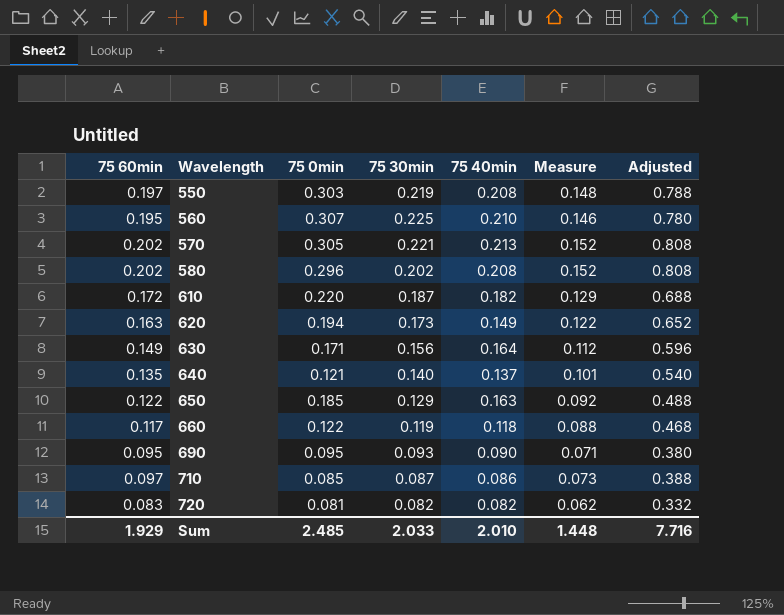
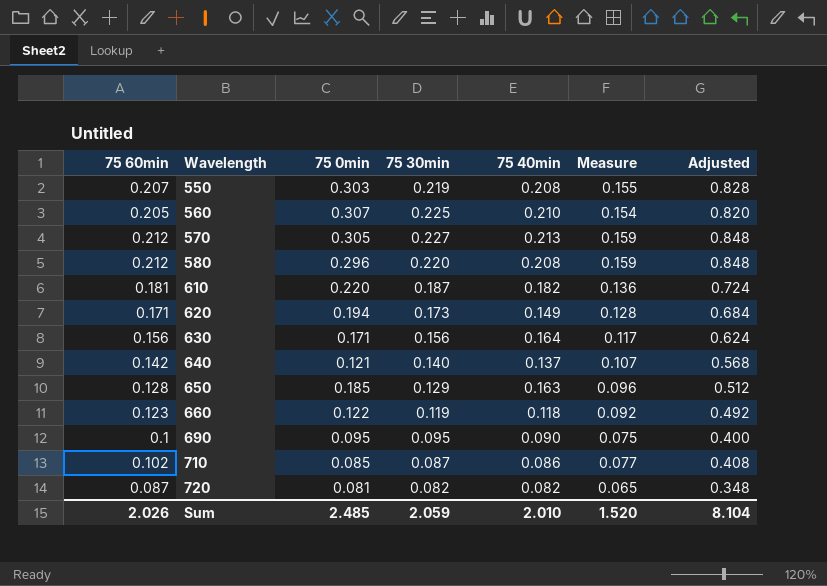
550 | 75 60min: 0.197 -> 0.207
550 | Measure: 0.148 -> 0.155
550 | Adjusted: 0.788 -> 0.828
560 | 75 60min: 0.195 -> 0.205
560 | Measure: 0.146 -> 0.154
560 | Adjusted: 0.780 -> 0.820
570 | 75 60min: 0.202 -> 0.212
570 | 75 30min: 0.221 -> 0.227
570 | Measure: 0.152 -> 0.159
570 | Adjusted: 0.808 -> 0.848
580 | 75 60min: 0.202 -> 0.212
580 | 75 30min: 0.202 -> 0.220
580 | Measure: 0.152 -> 0.159
580 | Adjusted: 0.808 -> 0.848
610 | 75 60min: 0.172 -> 0.181
610 | Measure: 0.129 -> 0.136
610 | Adjusted: 0.688 -> 0.724
620 | 75 60min: 0.163 -> 0.171
620 | Measure: 0.122 -> 0.128
620 | Adjusted: 0.652 -> 0.684
630 | 75 60min: 0.149 -> 0.156
630 | Measure: 0.112 -> 0.117
630 | Adjusted: 0.596 -> 0.624
640 | 75 60min: 0.135 -> 0.142
640 | Measure: 0.101 -> 0.107
640 | Adjusted: 0.540 -> 0.568
650 | 75 60min: 0.122 -> 0.128
650 | Measure: 0.092 -> 0.096
650 | Adjusted: 0.488 -> 0.512
660 | 75 60min: 0.117 -> 0.123
660 | Measure: 0.088 -> 0.092
660 | Adjusted: 0.468 -> 0.492
690 | 75 60min: 0.095 -> 0.1
690 | 75 30min: 0.093 -> 0.095
690 | Measure: 0.071 -> 0.075
690 | Adjusted: 0.380 -> 0.400
710 | 75 60min: 0.097 -> 0.102
710 | Measure: 0.073 -> 0.077
710 | Adjusted: 0.388 -> 0.408
720 | 75 60min: 0.083 -> 0.087
720 | Measure: 0.062 -> 0.065
720 | Adjusted: 0.332 -> 0.348
Sum | 75 60min: 1.929 -> 2.026
Sum | 75 30min: 2.033 -> 2.059
Sum | Measure: 1.448 -> 1.520
Sum | Adjusted: 7.716 -> 8.104

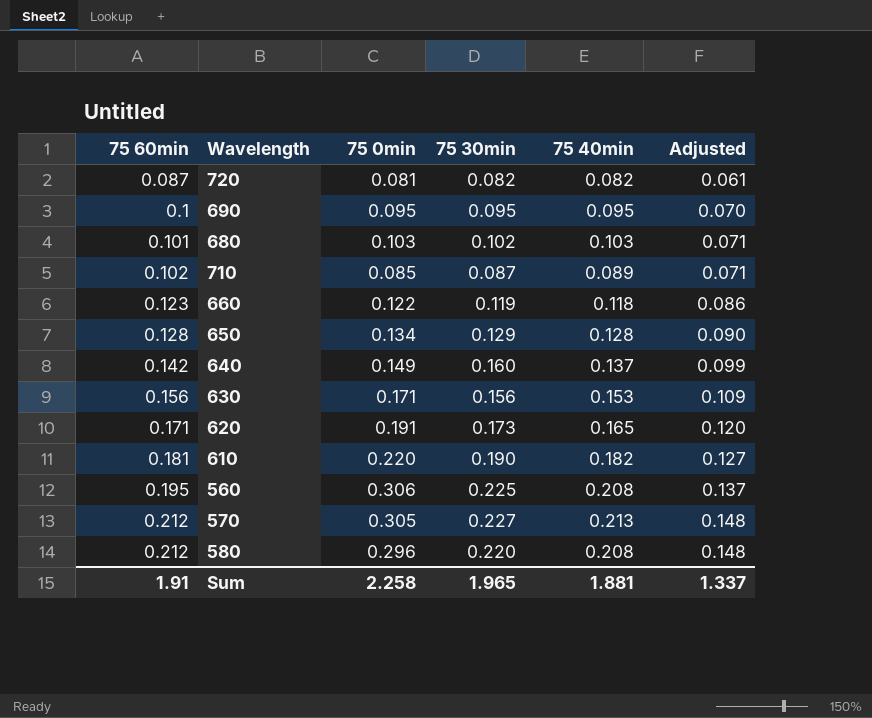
row order: Wavelength ascending -> 75 60min ascending
column Measure | formula: [75 60min] * 0.75 -> none
column Adjusted | formula: [75 60min] * 4 -> [75 60min] * 0.7
row 550: 0.207 | 0.303 | 0.219 | 0.208 | 0.155 | 0.828 -> none
690 | 75 40min: 0.090 -> 0.095
row 680: none -> 0.101 | 0.103 | 0.102 | 0.103 | 0.071
710 | 75 40min: 0.086 -> 0.089
650 | 75 0min: 0.185 -> 0.134
650 | 75 40min: 0.163 -> 0.128
640 | 75 0min: 0.121 -> 0.149
640 | 75 30min: 0.140 -> 0.160
630 | 75 40min: 0.164 -> 0.153
620 | 75 0min: 0.194 -> 0.191
620 | 75 40min: 0.149 -> 0.165
610 | 75 30min: 0.187 -> 0.190
560 | 75 60min: 0.205 -> 0.195
560 | 75 0min: 0.307 -> 0.306
560 | 75 40min: 0.210 -> 0.208
Sum | 75 60min: 2.026 -> 1.91
Sum | 75 0min: 2.485 -> 2.258
Sum | 75 30min: 2.059 -> 1.965
Sum | 75 40min: 2.010 -> 1.881
Sum | Adjusted: 8.104 -> 1.337

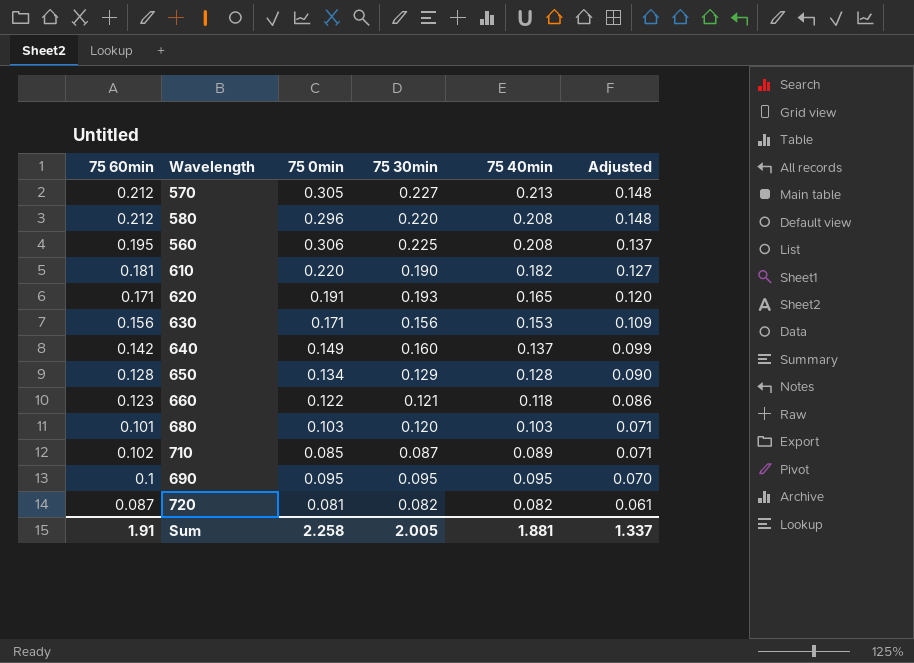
row order: 75 60min ascending -> Adjusted descending
620 | 75 30min: 0.173 -> 0.193
660 | 75 30min: 0.119 -> 0.121
680 | 75 30min: 0.102 -> 0.120
Sum | 75 30min: 1.965 -> 2.005

